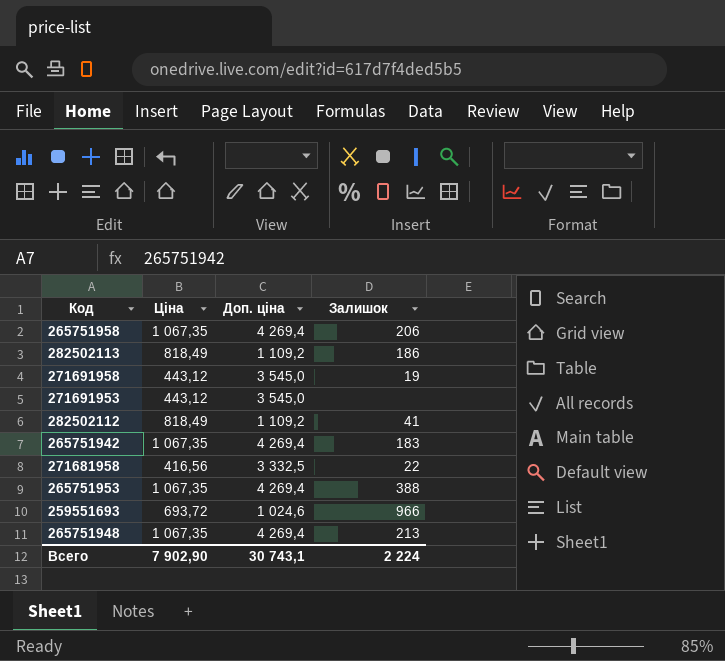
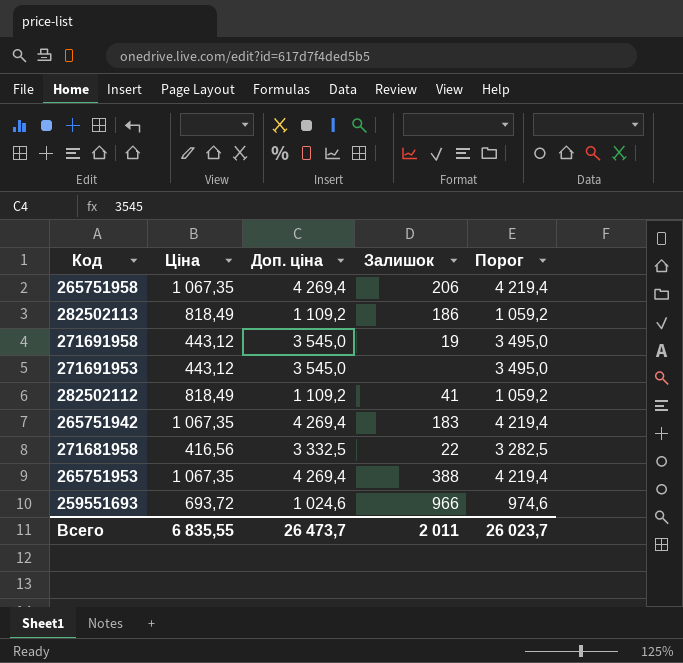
column Порог | formula: none -> [Доп. ціна] - 50
row 265751948: 1 067,35 | 4 269,4 | 213 -> none
Всего | Ціна: 7 902,90 -> 6 835,55
Всего | Доп. ціна: 30 743,1 -> 26 473,7
Всего | Залишок: 2 224 -> 2 011

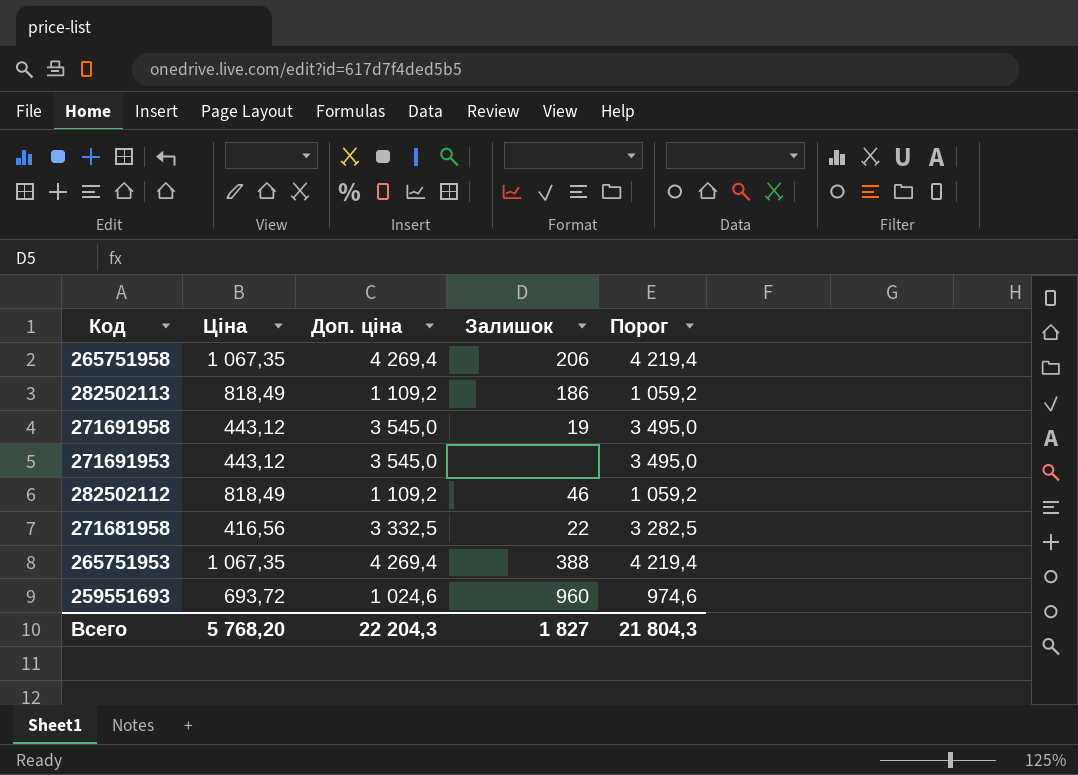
row 265751942: 1 067,35 | 4 269,4 | 183 | 4 219,4 -> none
282502112 | Залишок: 41 -> 46
259551693 | Залишок: 966 -> 960
Всего | Ціна: 6 835,55 -> 5 768,20
Всего | Доп. ціна: 26 473,7 -> 22 204,3
Всего | Залишок: 2 011 -> 1 827
Всего | Порог: 26 023,7 -> 21 804,3

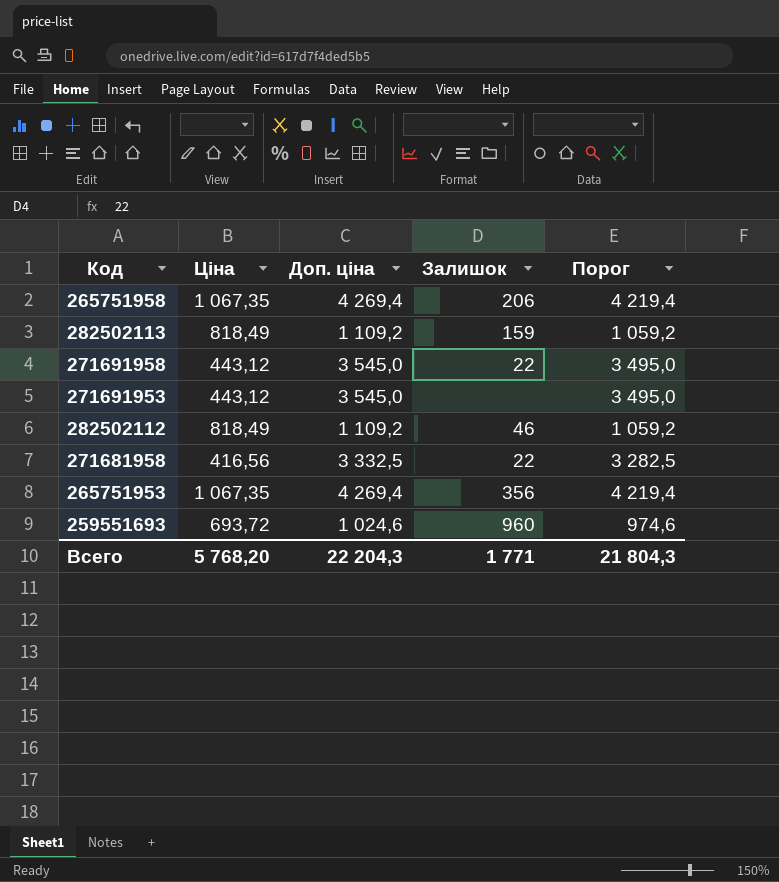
282502113 | Залишок: 186 -> 159
271691958 | Залишок: 19 -> 22
265751953 | Залишок: 388 -> 356
Всего | Залишок: 1 827 -> 1 771

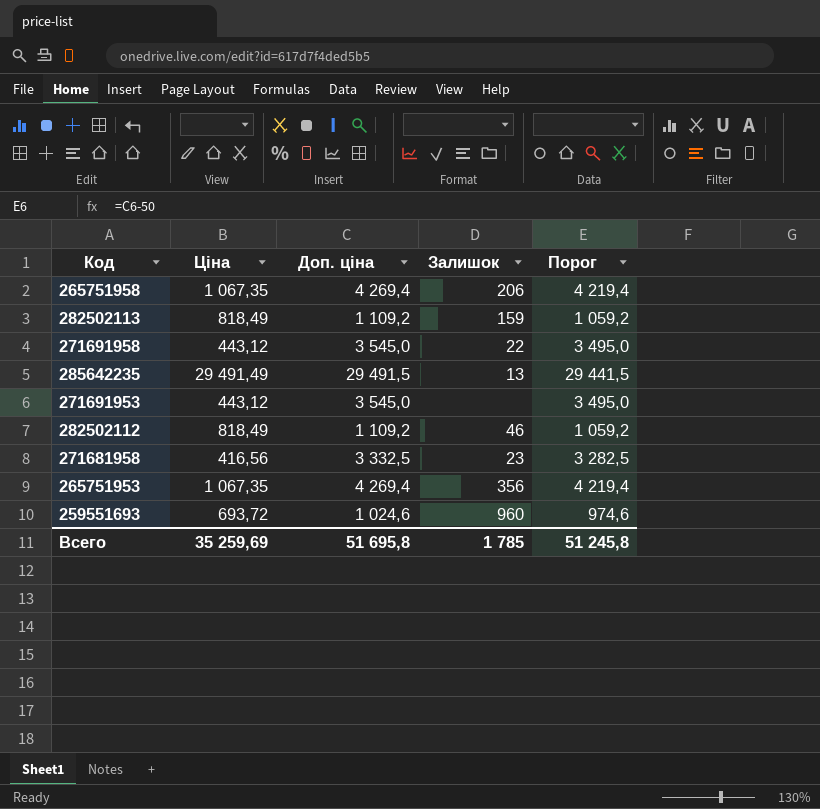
row 285642235: none -> 29 491,49 | 29 491,5 | 13 | 29 441,5
271681958 | Залишок: 22 -> 23
Всего | Ціна: 5 768,20 -> 35 259,69
Всего | Доп. ціна: 22 204,3 -> 51 695,8
Всего | Залишок: 1 771 -> 1 785
Всего | Порог: 21 804,3 -> 51 245,8

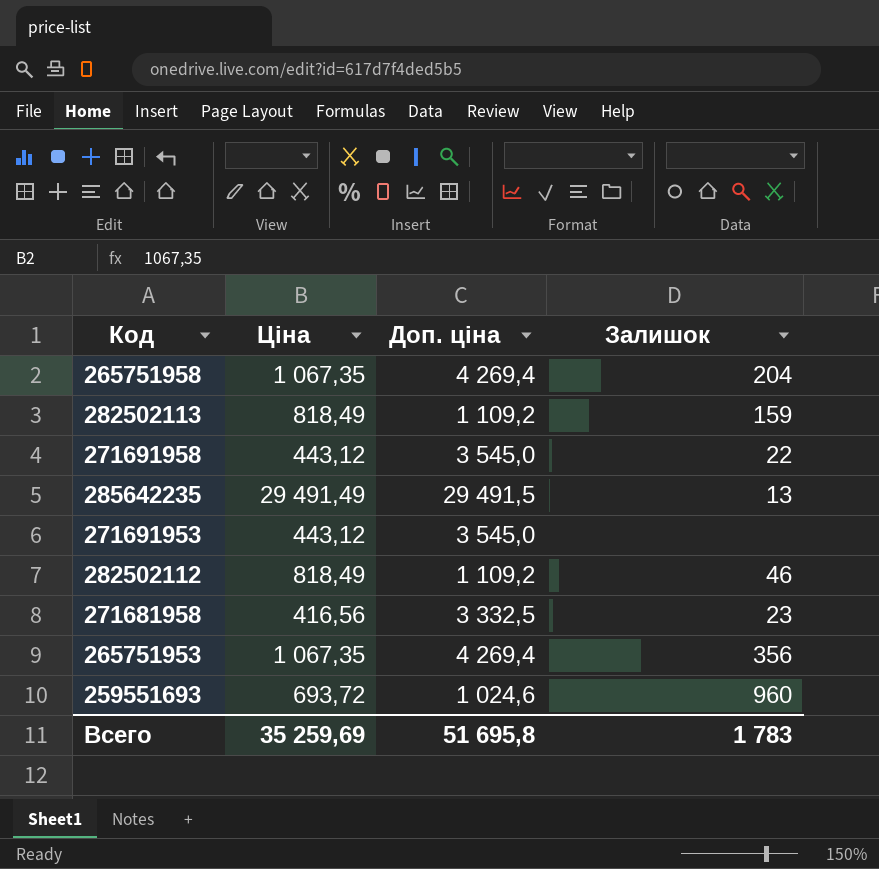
column Порог | formula: [Доп. ціна] - 50 -> none
265751958 | Залишок: 206 -> 204
Всего | Залишок: 1 785 -> 1 783

